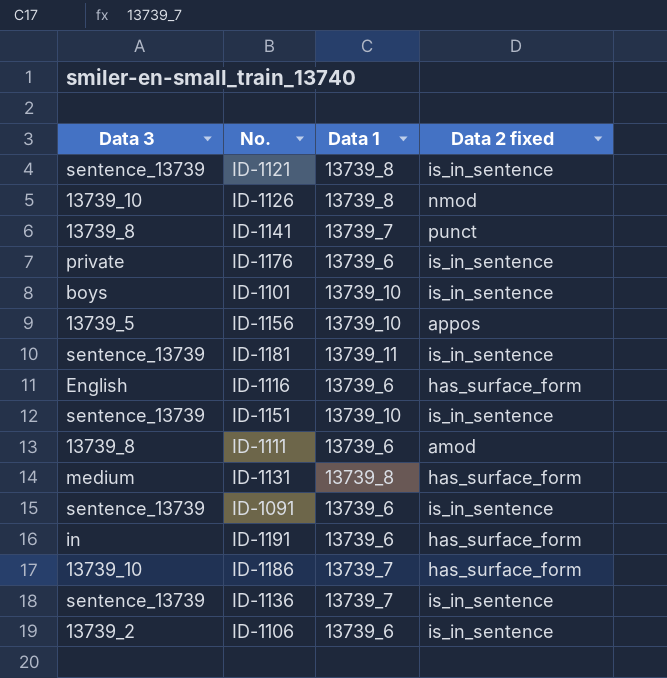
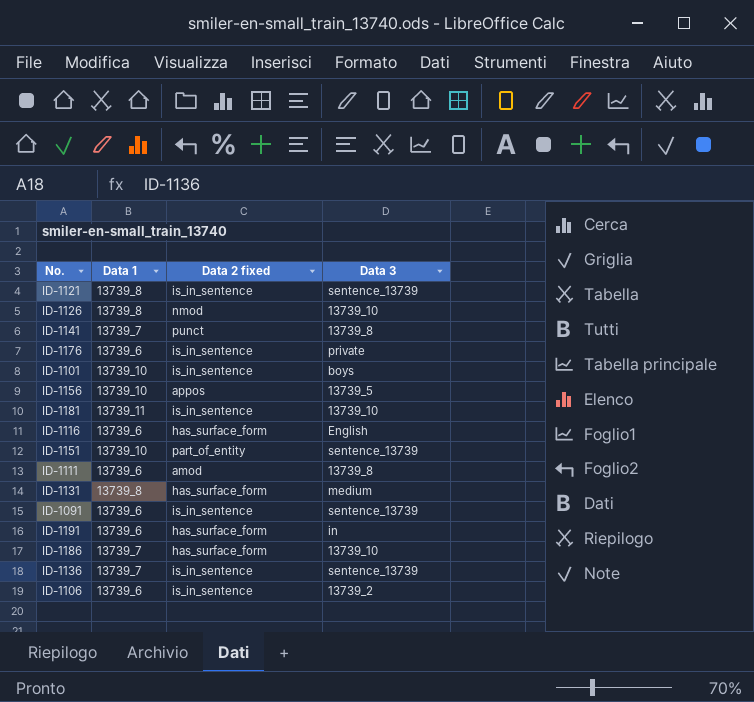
column Data 3 | position: 1 -> 4
ID-1181 | Data 3: sentence_13739 -> 13739_10
ID-1151 | Data 2 fixed: is_in_sentence -> part_of_entity

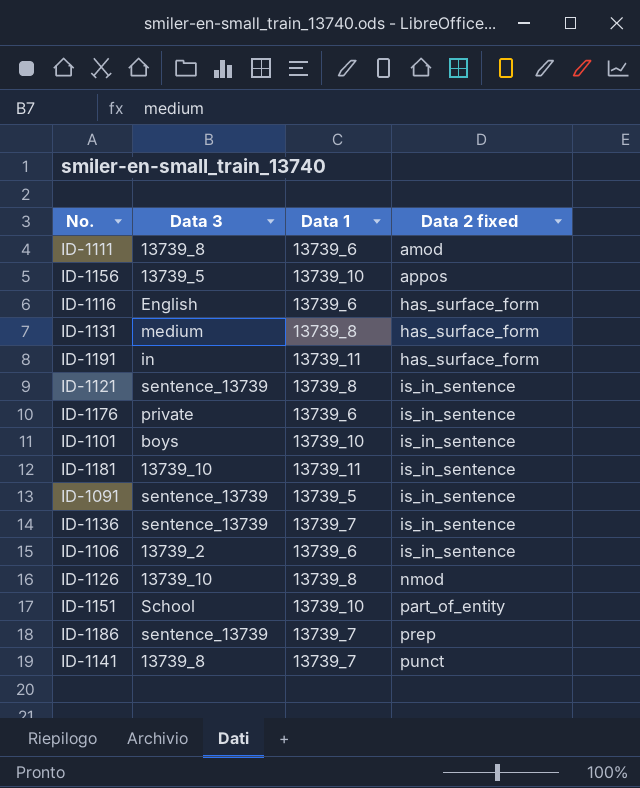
row order: none -> Data 2 fixed ascending
column Data 3 | position: 4 -> 2
ID-1191 | Data 1: 13739_6 -> 13739_11
ID-1091 | Data 1: 13739_6 -> 13739_5
ID-1151 | Data 3: sentence_13739 -> School
ID-1186 | Data 3: 13739_10 -> sentence_13739
ID-1186 | Data 2 fixed: has_surface_form -> prep

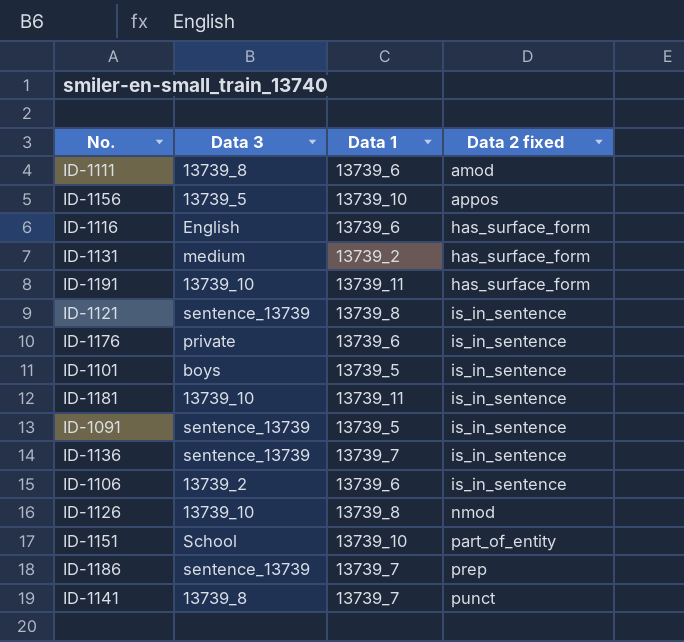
ID-1131 | Data 1: 13739_8 -> 13739_2
ID-1191 | Data 3: in -> 13739_10
ID-1101 | Data 1: 13739_10 -> 13739_5

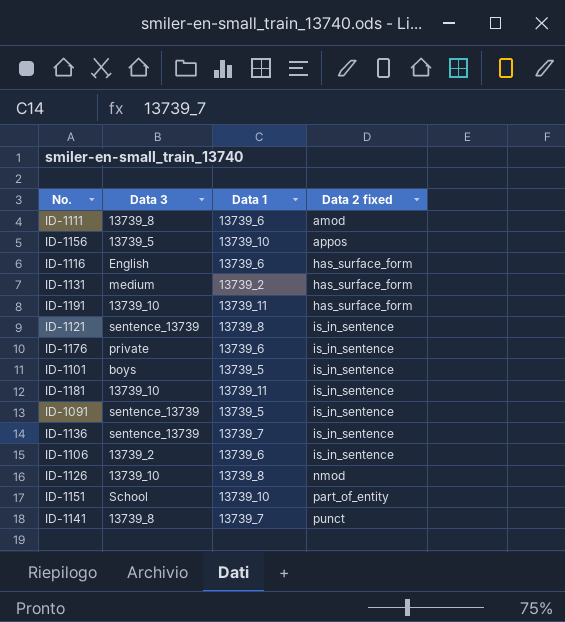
row ID-1186: sentence_13739 | 13739_7 | prep -> none

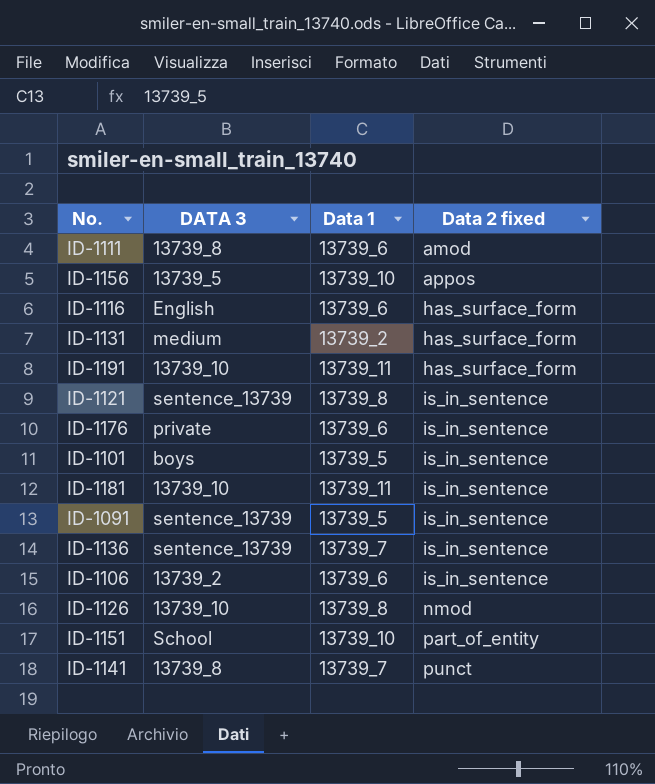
column name: Data 3 -> DATA 3

